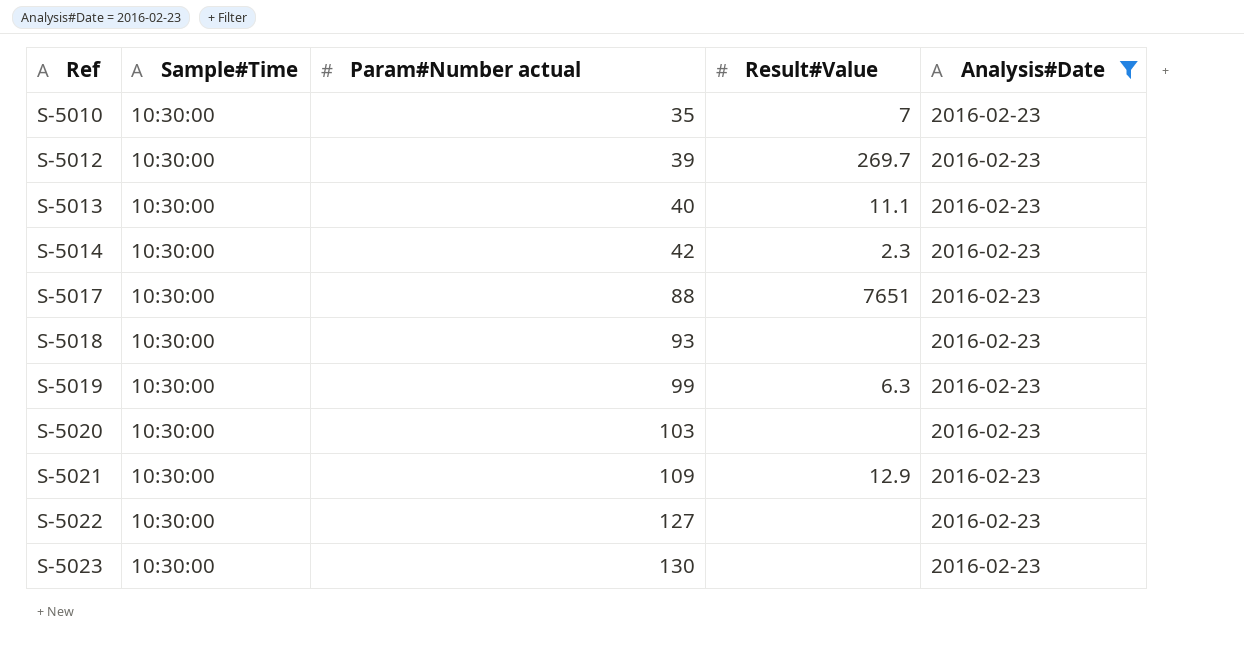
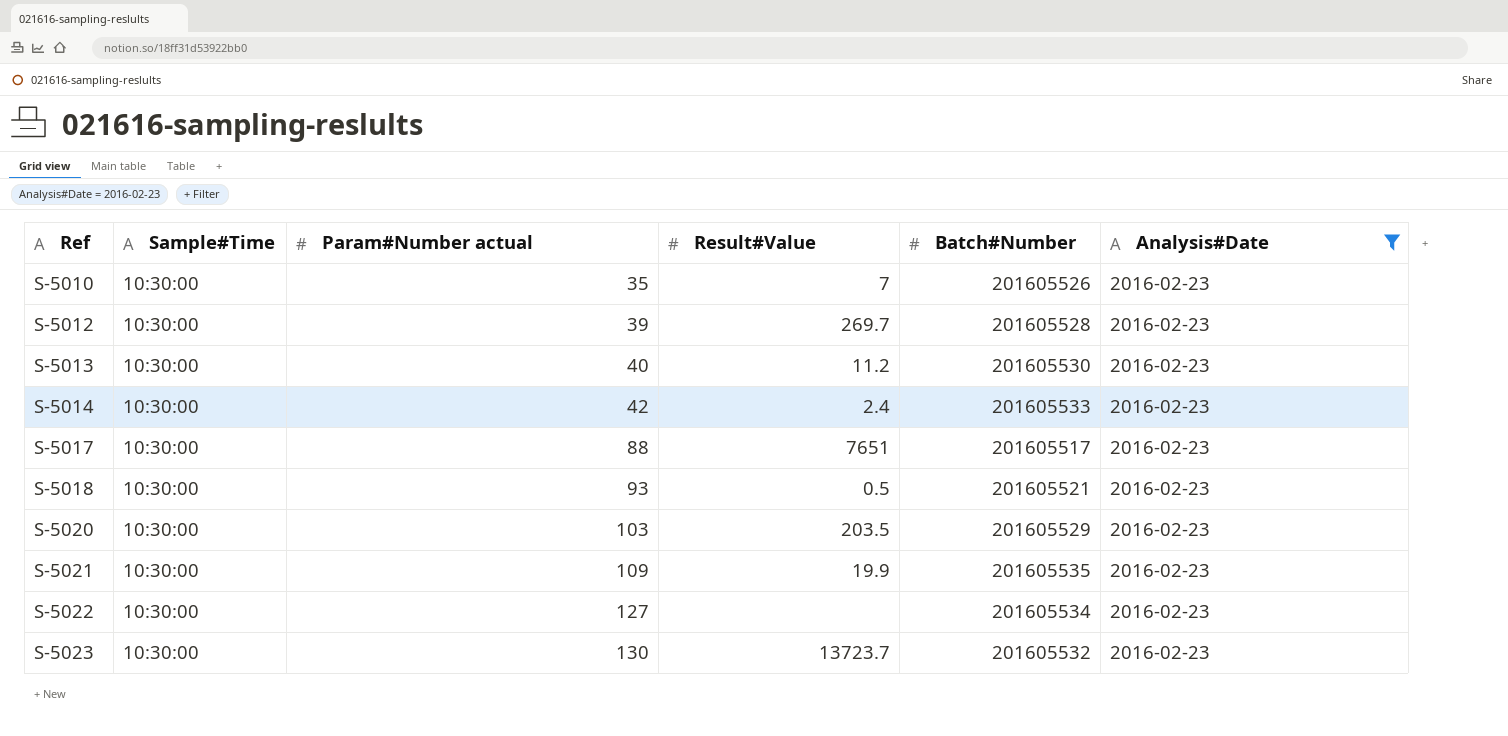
column Batch#Number | position: none -> 5
row S-5019: 10:30:00 | 99 | 6.3 | 2016-02-23 -> none
S-5013 | Result#Value: 11.1 -> 11.2
S-5014 | Result#Value: 2.3 -> 2.4
S-5018 | Result#Value: none -> 0.5
S-5020 | Result#Value: none -> 203.5
S-5021 | Result#Value: 12.9 -> 19.9
S-5023 | Result#Value: none -> 13723.7

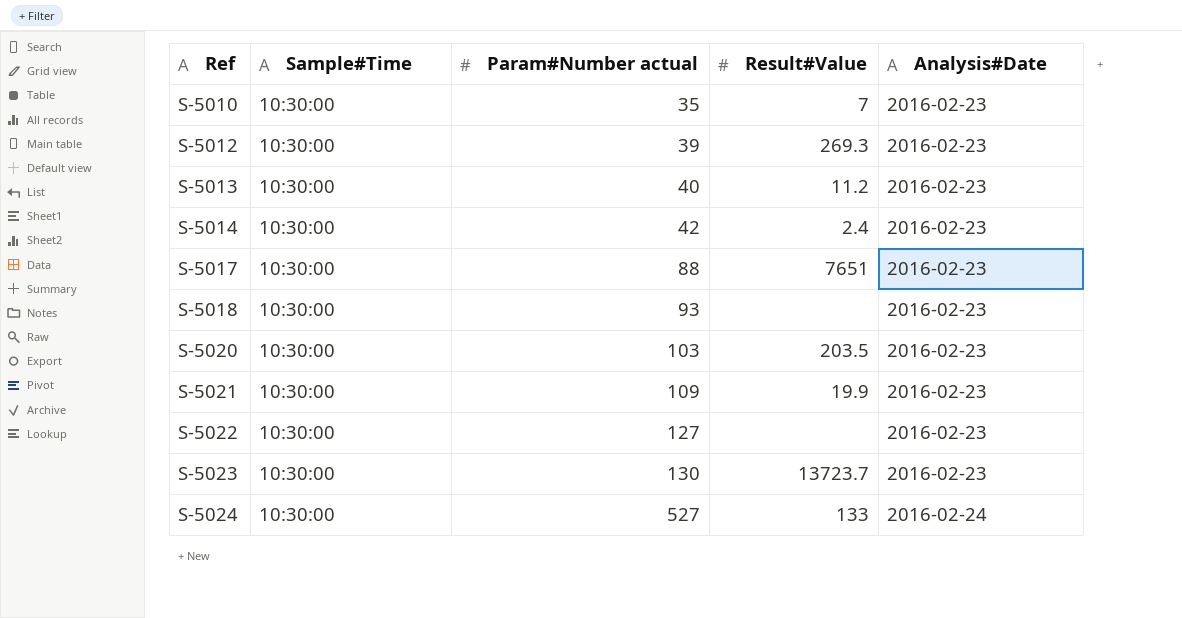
filter: Analysis#Date = 2016-02-23 -> none
column Batch#Number | position: 5 -> none
S-5012 | Result#Value: 269.7 -> 269.3
S-5018 | Result#Value: 0.5 -> none

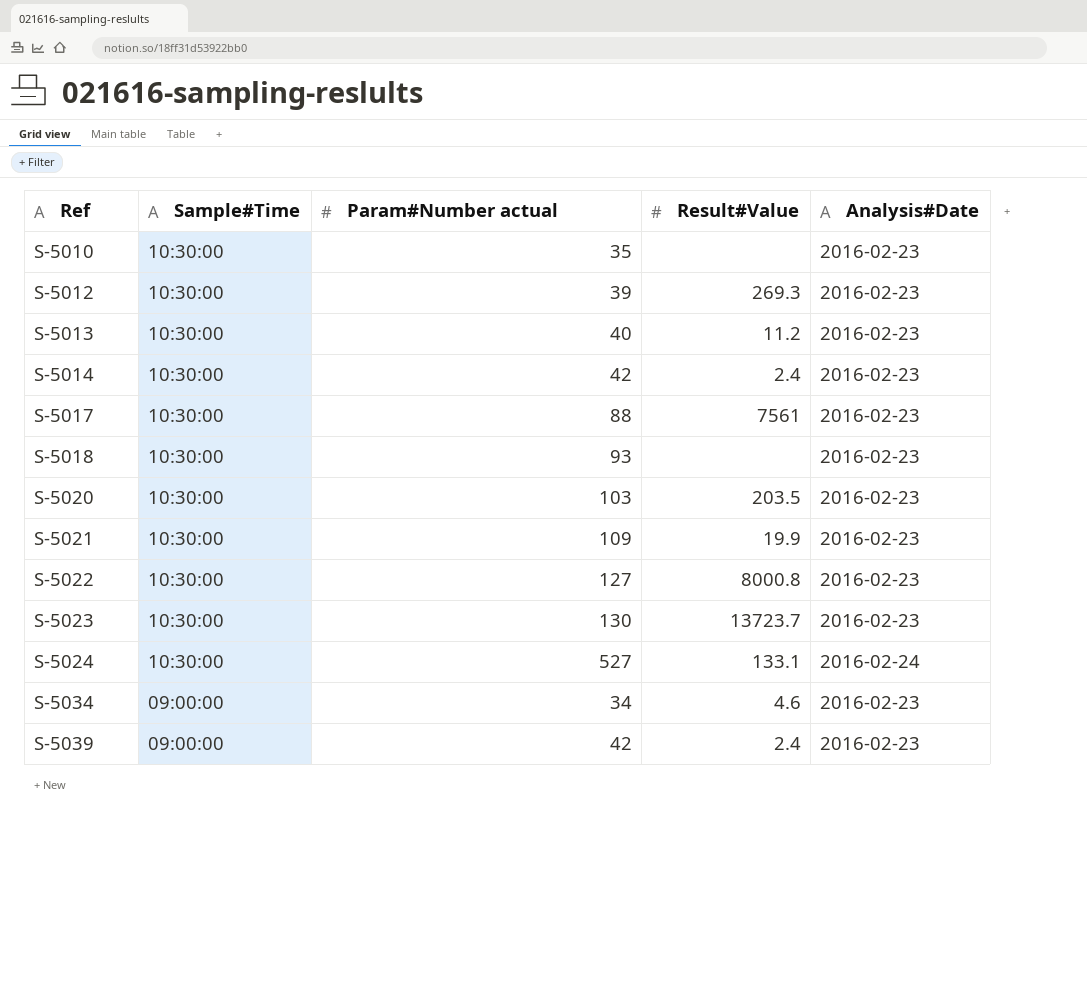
S-5010 | Result#Value: 7 -> none
S-5017 | Result#Value: 7651 -> 7561
S-5022 | Result#Value: none -> 8000.8
S-5024 | Result#Value: 133 -> 133.1
row S-5034: none -> 09:00:00 | 34 | 4.6 | 2016-02-23
row S-5039: none -> 09:00:00 | 42 | 2.4 | 2016-02-23

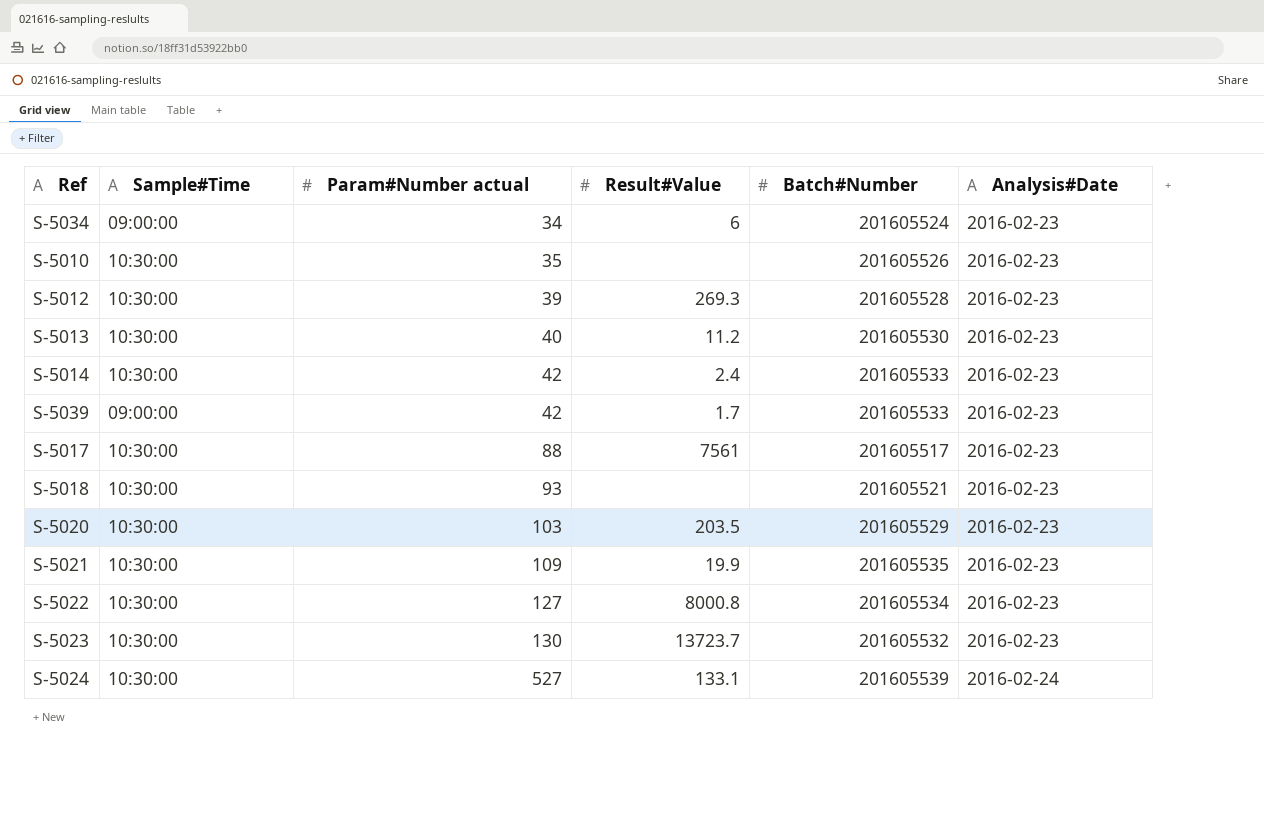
row order: Ref ascending -> Param#Number actual ascending
column Batch#Number | position: none -> 5
S-5034 | Result#Value: 4.6 -> 6
S-5039 | Result#Value: 2.4 -> 1.7

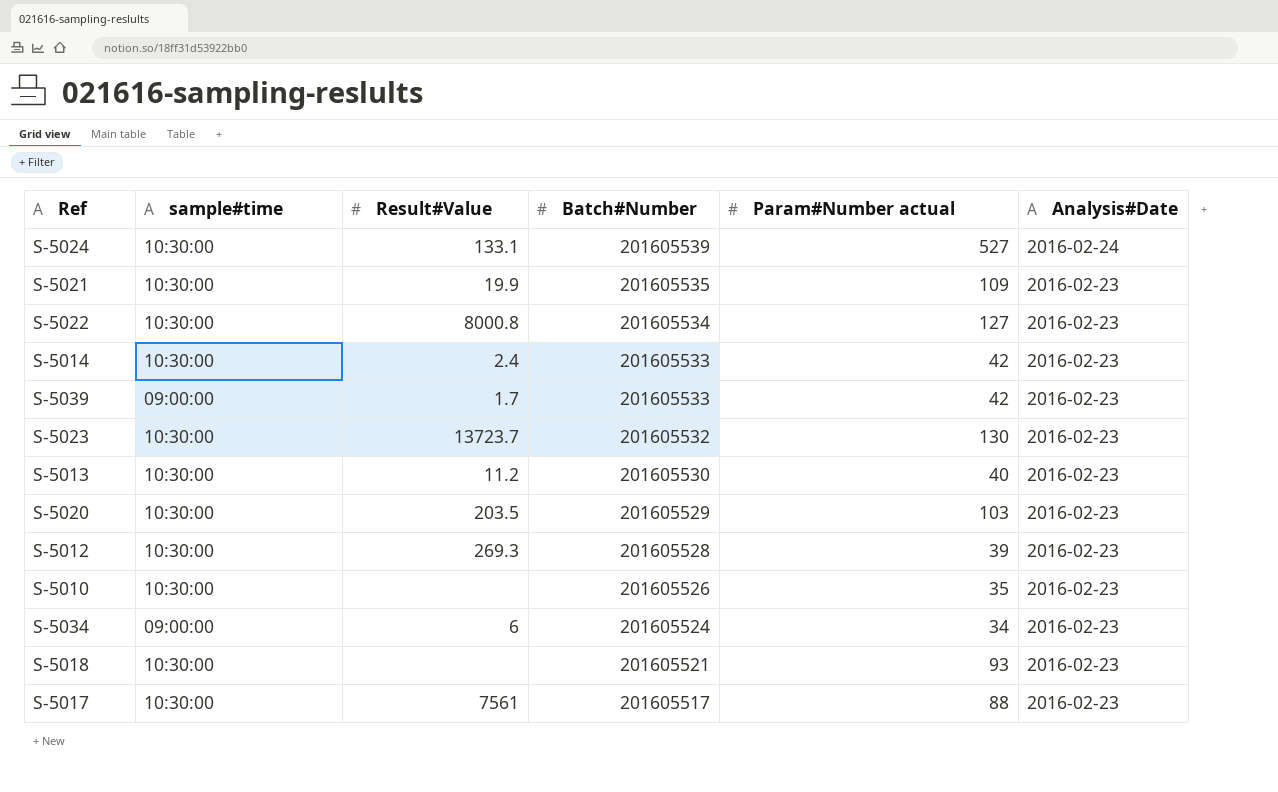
row order: Param#Number actual ascending -> Batch#Number descending
column name: Sample#Time -> sample#time
column Param#Number actual | position: 3 -> 5

